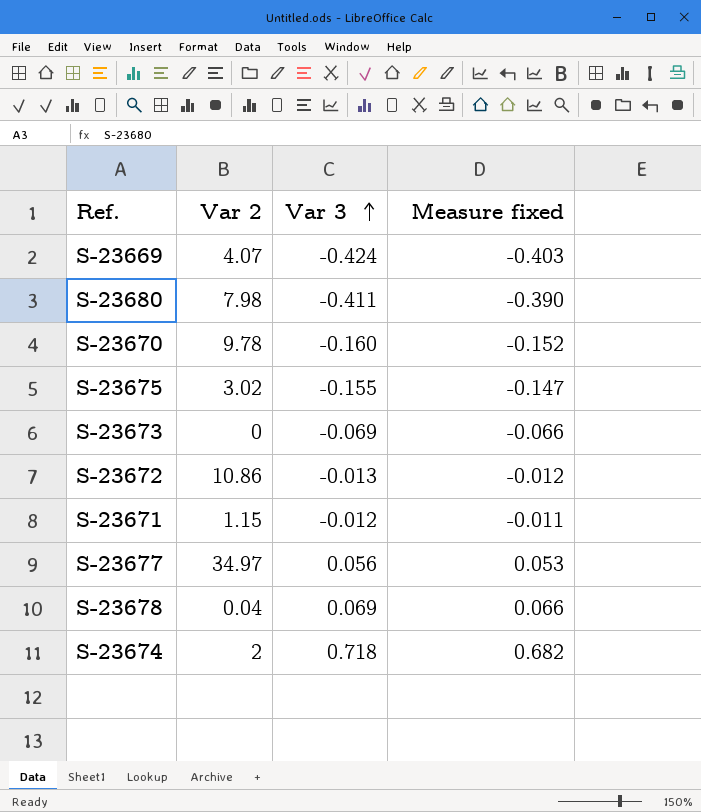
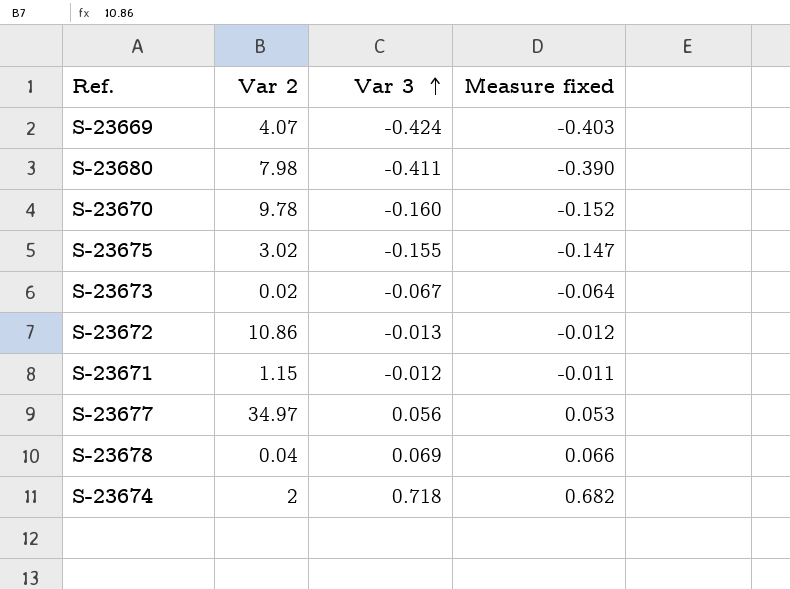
S-23673 | Var 2: 0 -> 0.02
S-23673 | Var 3: -0.069 -> -0.067
S-23673 | Measure fixed: -0.066 -> -0.064

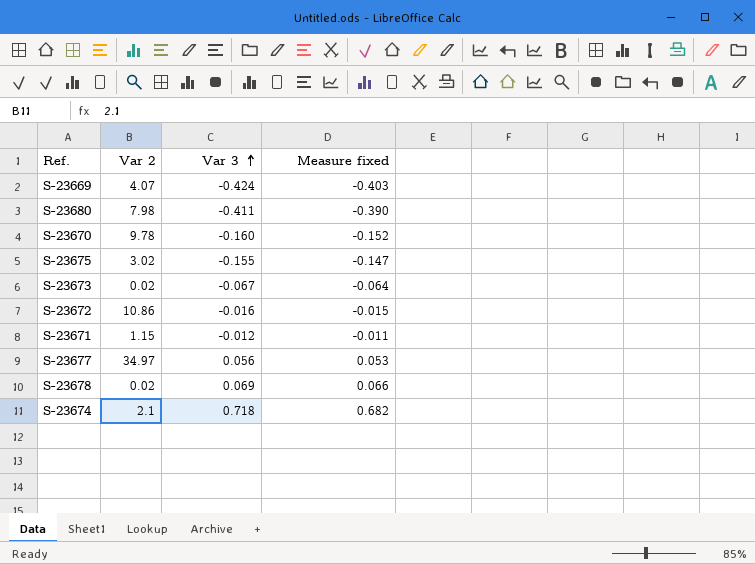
S-23672 | Var 3: -0.013 -> -0.016
S-23672 | Measure fixed: -0.012 -> -0.015
S-23678 | Var 2: 0.04 -> 0.02
S-23674 | Var 2: 2 -> 2.1

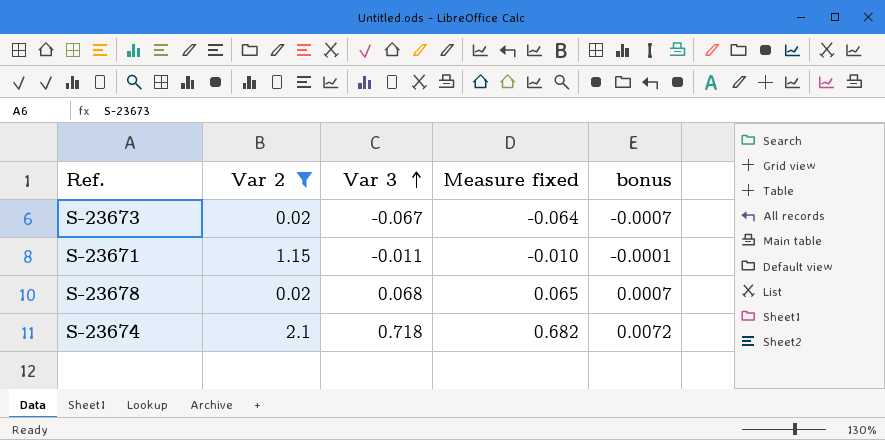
filter: none -> Var 2 <= 2.1
column bonus | formula: none -> [Var 3] * 0.01
S-23671 | Var 3: -0.012 -> -0.011
S-23671 | Measure fixed: -0.011 -> -0.010
S-23678 | Var 3: 0.069 -> 0.068
S-23678 | Measure fixed: 0.066 -> 0.065

